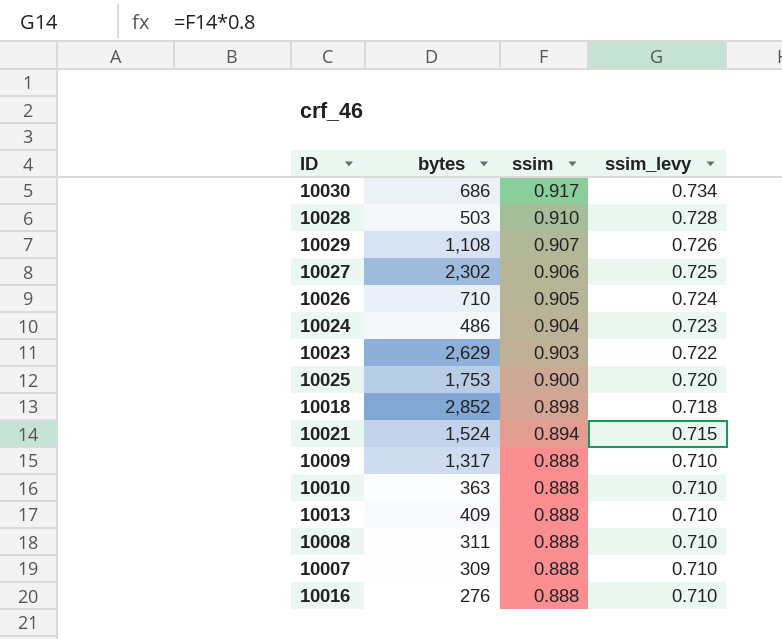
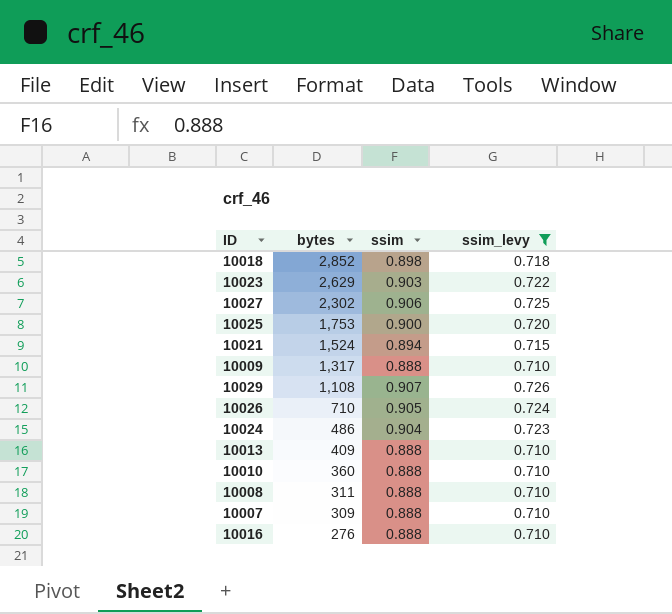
filter: none -> ssim_levy <= 0.726
row order: ssim descending -> bytes descending
10010 | bytes: 363 -> 360

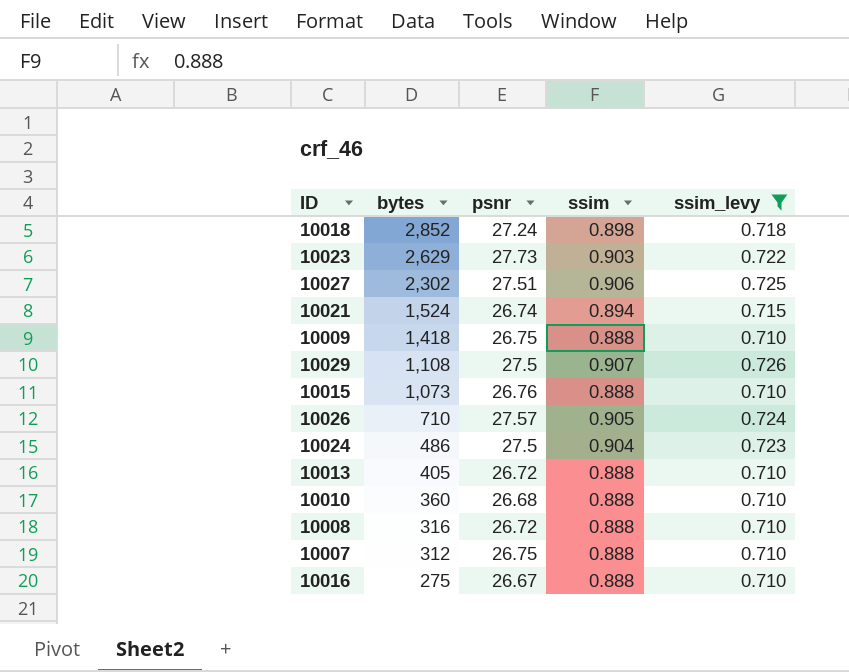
column psnr | position: none -> 3
row 10025: 1,753 | 0.900 | 0.720 -> none
10009 | bytes: 1,317 -> 1,418
row 10015: none -> 1,073 | 26.76 | 0.888 | 0.710
10013 | bytes: 409 -> 405
10008 | bytes: 311 -> 316
10007 | bytes: 309 -> 312
10016 | bytes: 276 -> 275

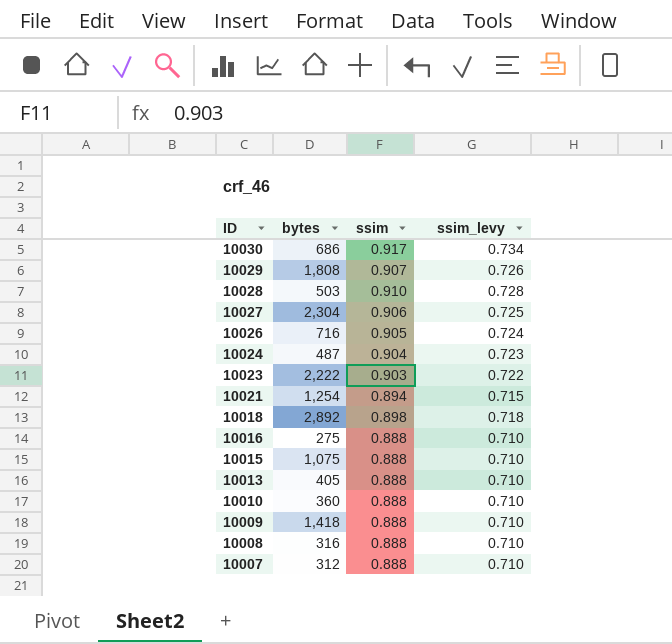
filter: ssim_levy <= 0.726 -> none
row order: bytes descending -> ID descending
column psnr | position: 3 -> none
10029 | bytes: 1,108 -> 1,808
10027 | bytes: 2,302 -> 2,304
10026 | bytes: 710 -> 716
10024 | bytes: 486 -> 487
10023 | bytes: 2,629 -> 2,222
10021 | bytes: 1,524 -> 1,254
10018 | bytes: 2,852 -> 2,892
10015 | bytes: 1,073 -> 1,075

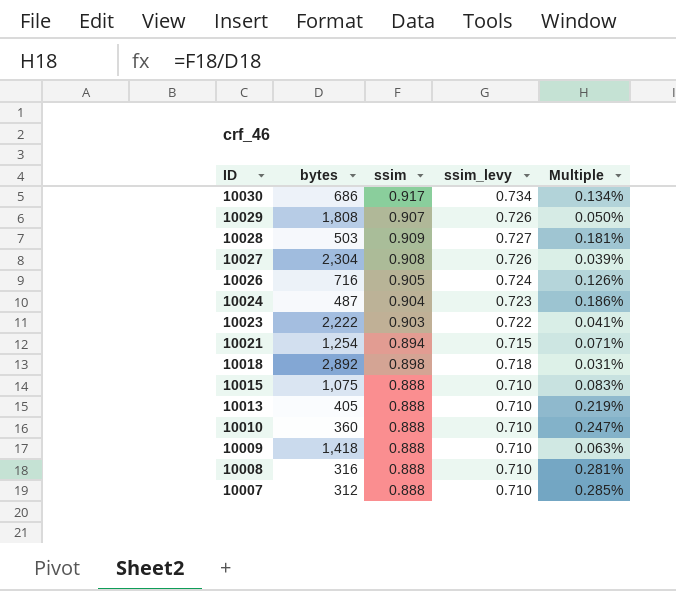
column Multiple | formula: none -> [ssim] / [bytes]
row 10016: 275 | 0.888 | 0.710 -> none
10028 | ssim: 0.910 -> 0.909
10028 | ssim_levy: 0.728 -> 0.727
10027 | ssim: 0.906 -> 0.908
10027 | ssim_levy: 0.725 -> 0.726

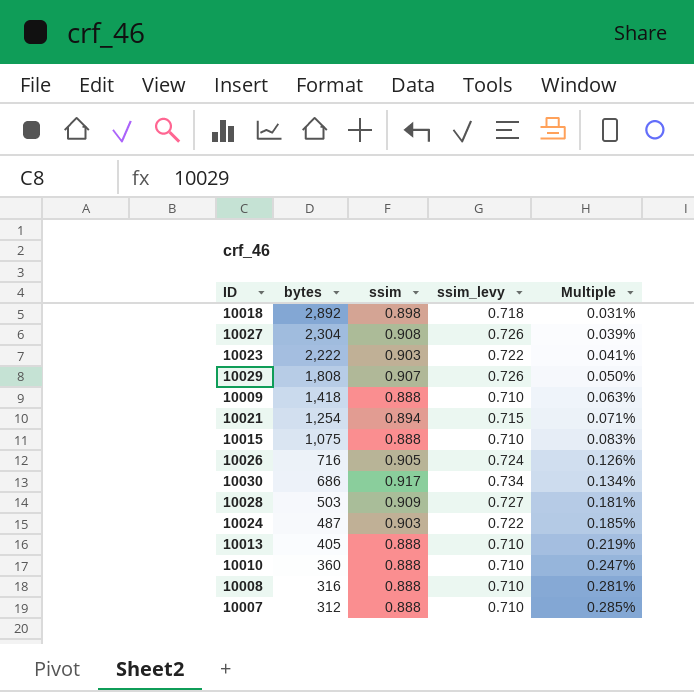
row order: ID descending -> bytes descending
10024 | ssim: 0.904 -> 0.903
10024 | ssim_levy: 0.723 -> 0.722
10024 | Multiple: 0.186% -> 0.185%

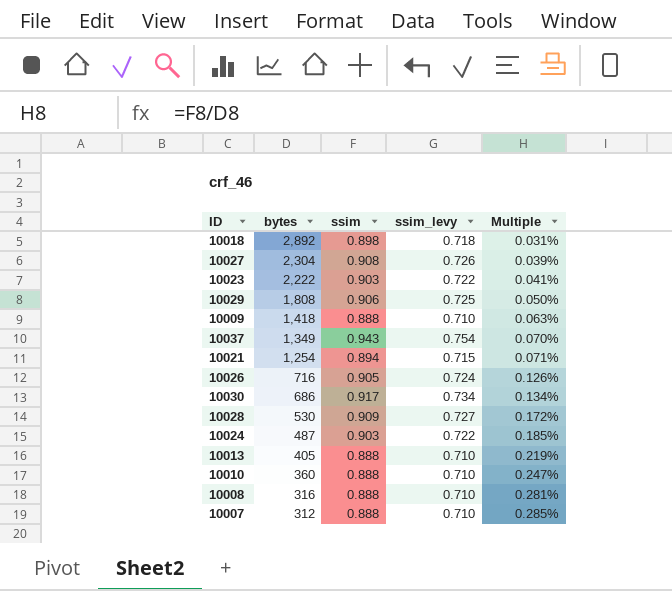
row 10015: 1,075 | 0.888 | 0.710 | 0.083% -> none
10029 | ssim: 0.907 -> 0.906
10029 | ssim_levy: 0.726 -> 0.725
row 10037: none -> 1,349 | 0.943 | 0.754 | 0.070%
10028 | bytes: 503 -> 530
10028 | Multiple: 0.181% -> 0.172%

